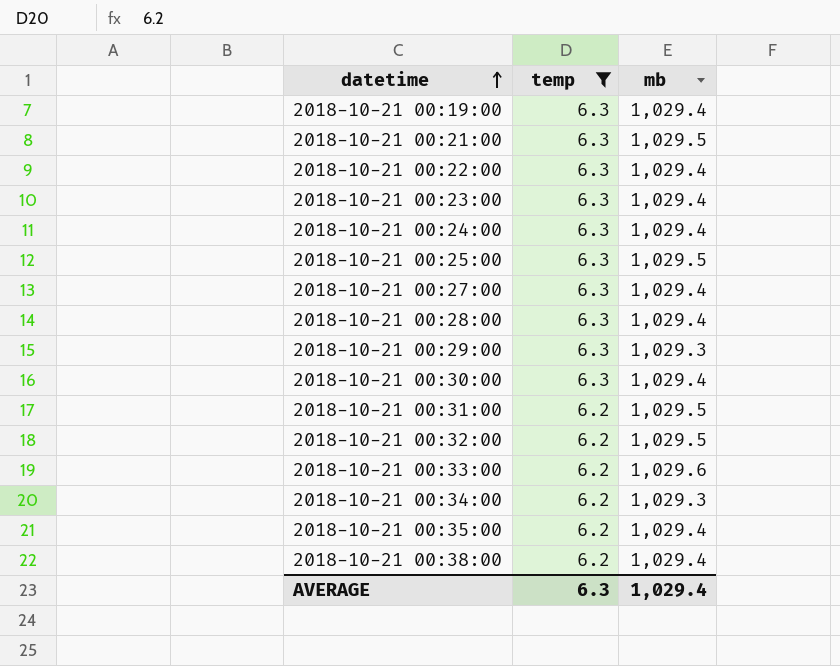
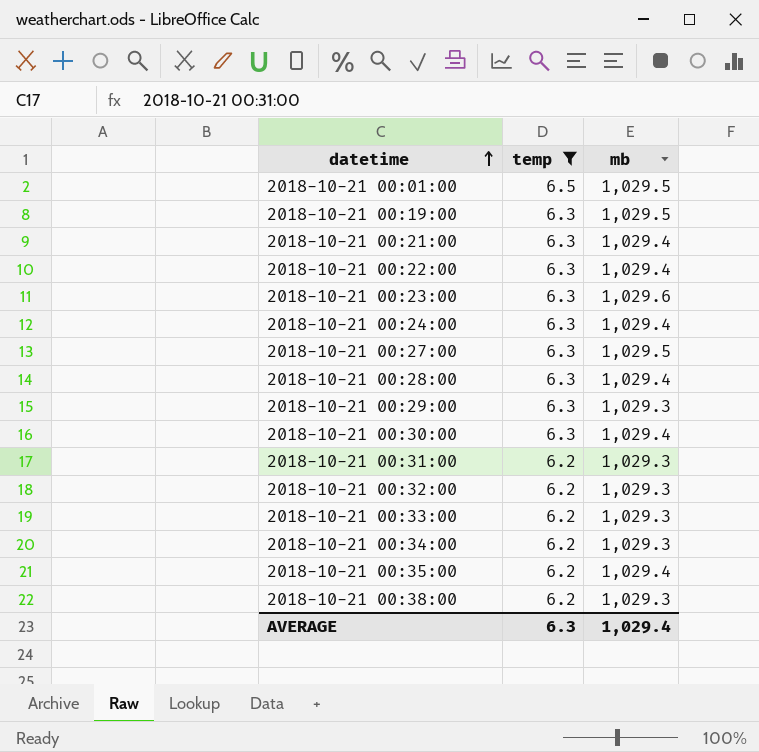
row 2018-10-21 00:25:00: 6.3 | 1,029.5 -> none
row 2018-10-21 00:01:00: none -> 6.5 | 1,029.5
2018-10-21 00:19:00 | mb: 1,029.4 -> 1,029.5
2018-10-21 00:21:00 | mb: 1,029.5 -> 1,029.4
2018-10-21 00:23:00 | mb: 1,029.4 -> 1,029.6
2018-10-21 00:27:00 | mb: 1,029.4 -> 1,029.5
2018-10-21 00:31:00 | mb: 1,029.5 -> 1,029.3
2018-10-21 00:32:00 | mb: 1,029.5 -> 1,029.3
2018-10-21 00:33:00 | mb: 1,029.6 -> 1,029.3
2018-10-21 00:38:00 | mb: 1,029.4 -> 1,029.3

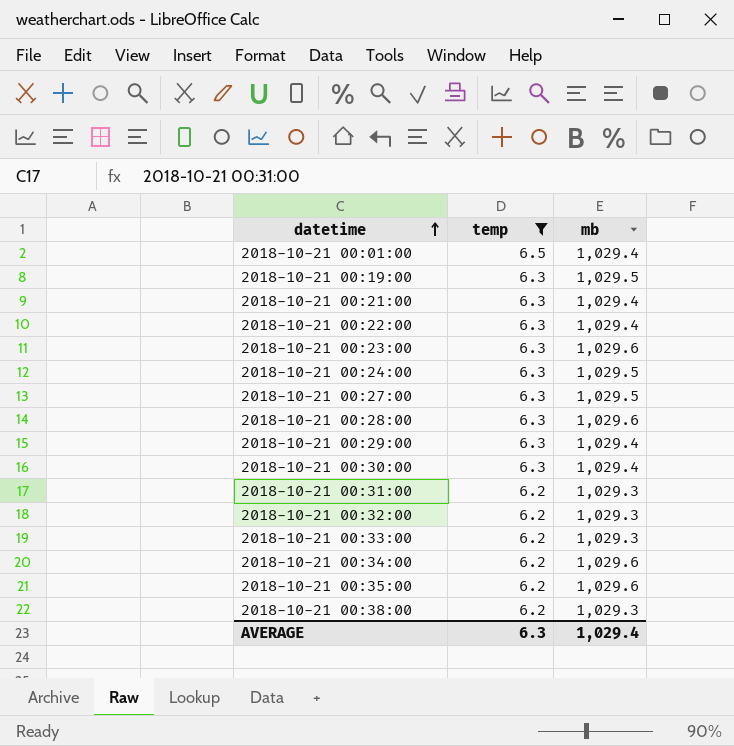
2018-10-21 00:01:00 | mb: 1,029.5 -> 1,029.4
2018-10-21 00:24:00 | mb: 1,029.4 -> 1,029.5
2018-10-21 00:28:00 | mb: 1,029.4 -> 1,029.6
2018-10-21 00:29:00 | mb: 1,029.3 -> 1,029.4
2018-10-21 00:34:00 | mb: 1,029.3 -> 1,029.6
2018-10-21 00:35:00 | mb: 1,029.4 -> 1,029.6

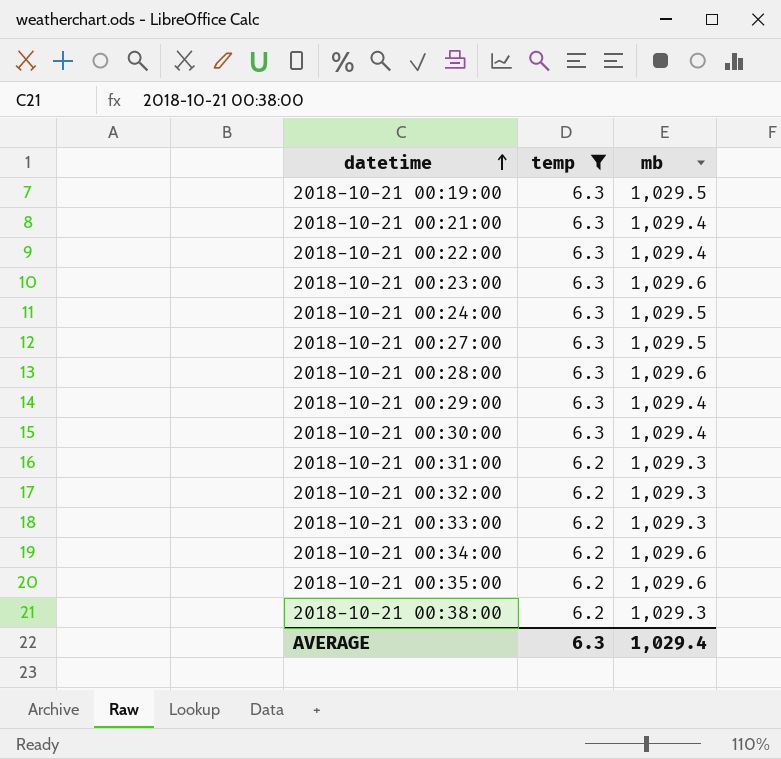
row 2018-10-21 00:01:00: 6.5 | 1,029.4 -> none

